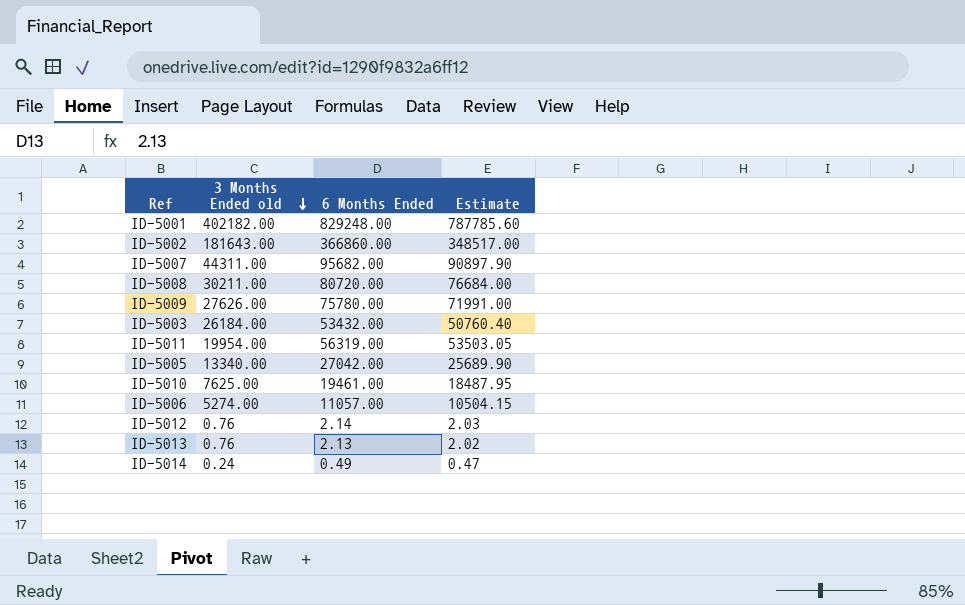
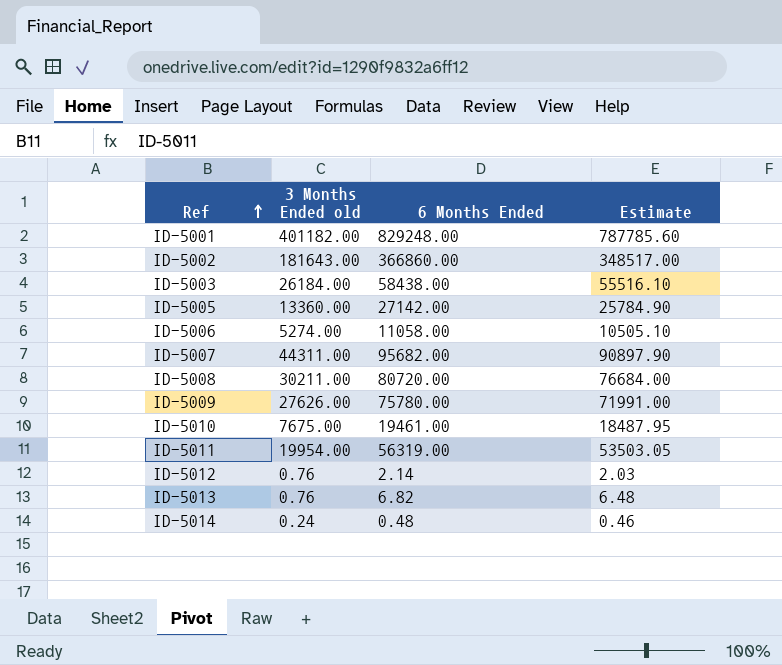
row order: 3 Months Ended old descending -> Ref ascending
ID-5001 | 3 Months Ended old: 402182.00 -> 401182.00
ID-5003 | 6 Months Ended: 53432.00 -> 58438.00
ID-5003 | Estimate: 50760.40 -> 55516.10
ID-5005 | 3 Months Ended old: 13340.00 -> 13360.00
ID-5005 | 6 Months Ended: 27042.00 -> 27142.00
ID-5005 | Estimate: 25689.90 -> 25784.90
ID-5006 | 6 Months Ended: 11057.00 -> 11058.00
ID-5006 | Estimate: 10504.15 -> 10505.10
ID-5010 | 3 Months Ended old: 7625.00 -> 7675.00
ID-5013 | 6 Months Ended: 2.13 -> 6.82
ID-5013 | Estimate: 2.02 -> 6.48
ID-5014 | 6 Months Ended: 0.49 -> 0.48
ID-5014 | Estimate: 0.47 -> 0.46

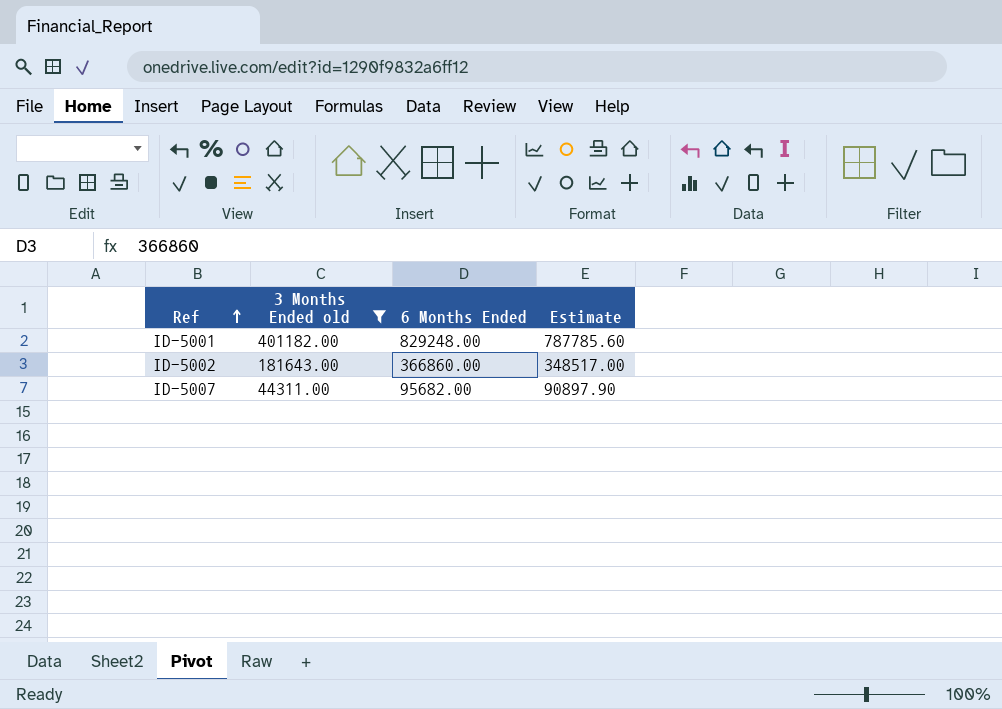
filter: none -> 3 Months Ended old >= 44311.00

